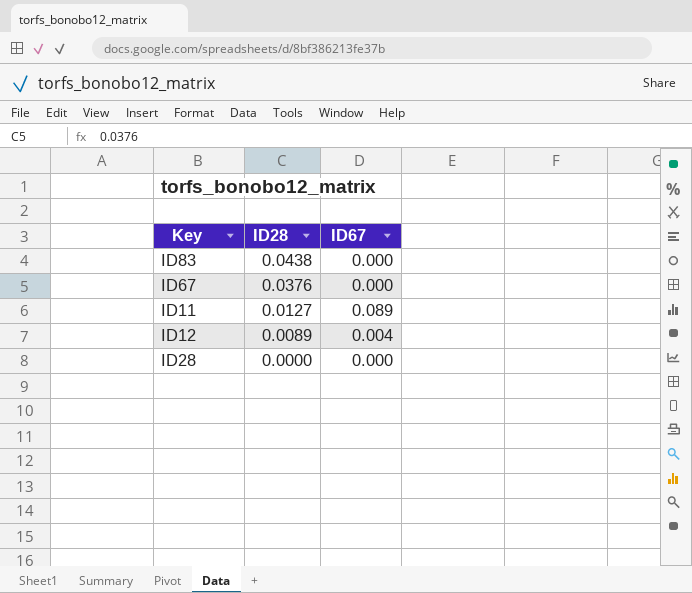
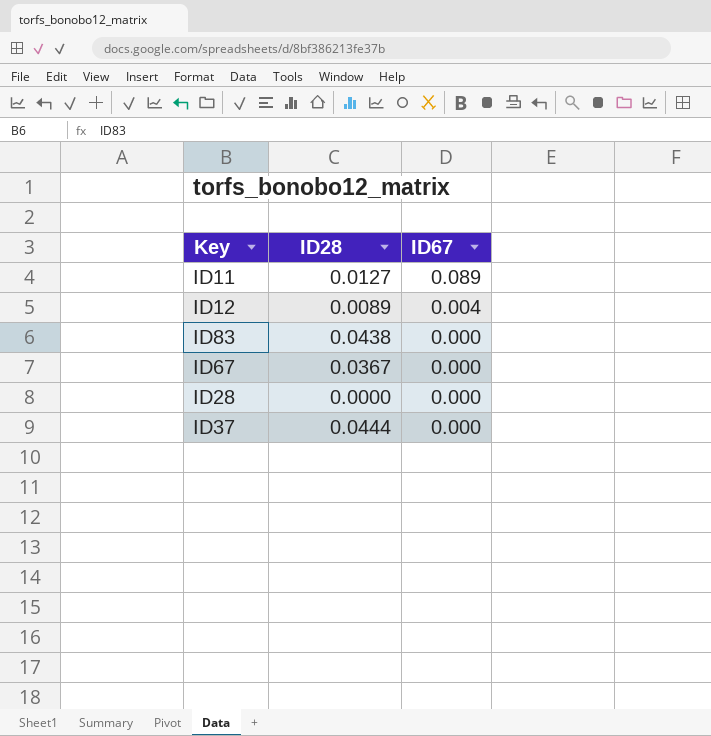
row order: ID28 descending -> ID67 descending
ID67 | ID28: 0.0376 -> 0.0367
row ID37: none -> 0.0444 | 0.000

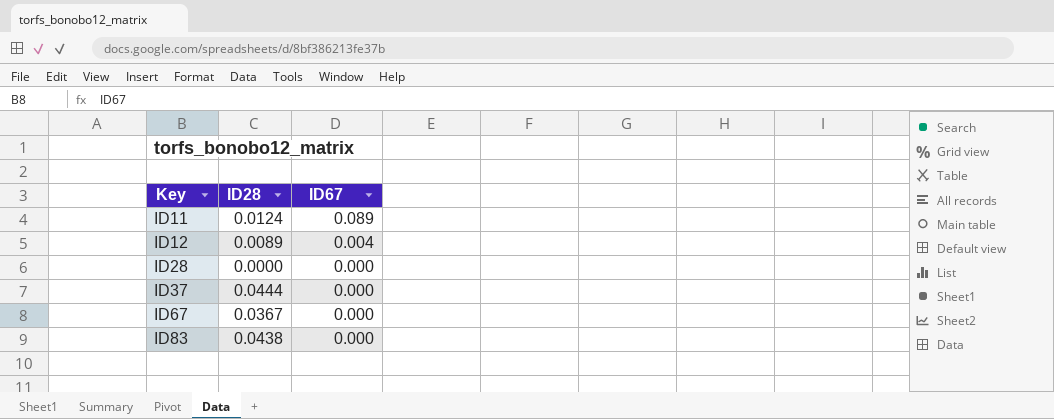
row order: ID67 descending -> Key ascending
ID11 | ID28: 0.0127 -> 0.0124

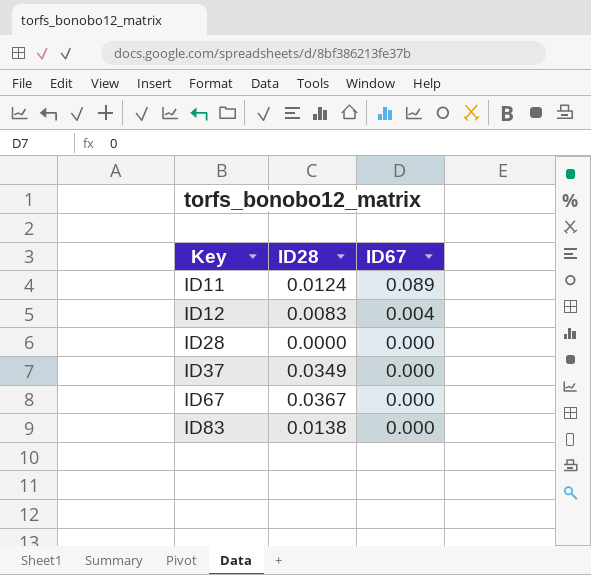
ID12 | ID28: 0.0089 -> 0.0083
ID37 | ID28: 0.0444 -> 0.0349
ID83 | ID28: 0.0438 -> 0.0138

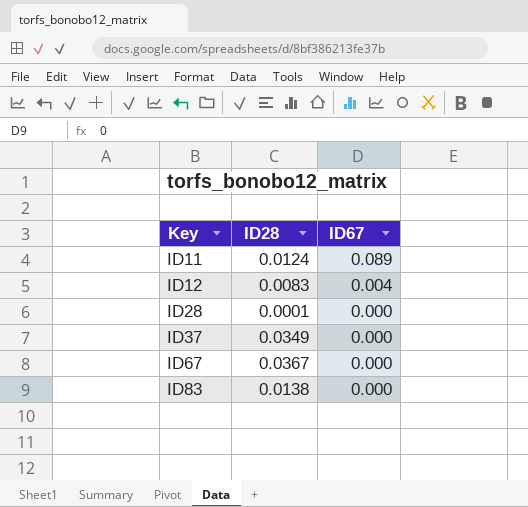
ID28 | ID28: 0.0000 -> 0.0001

